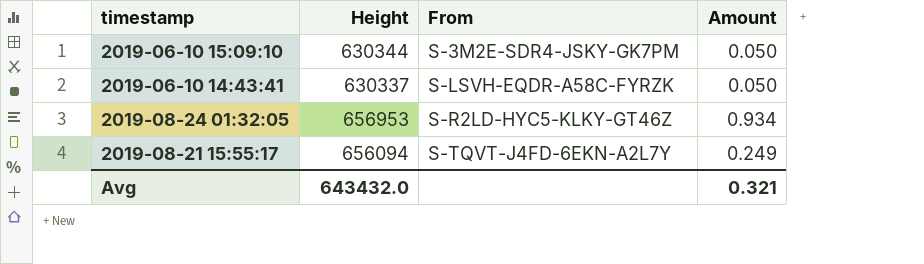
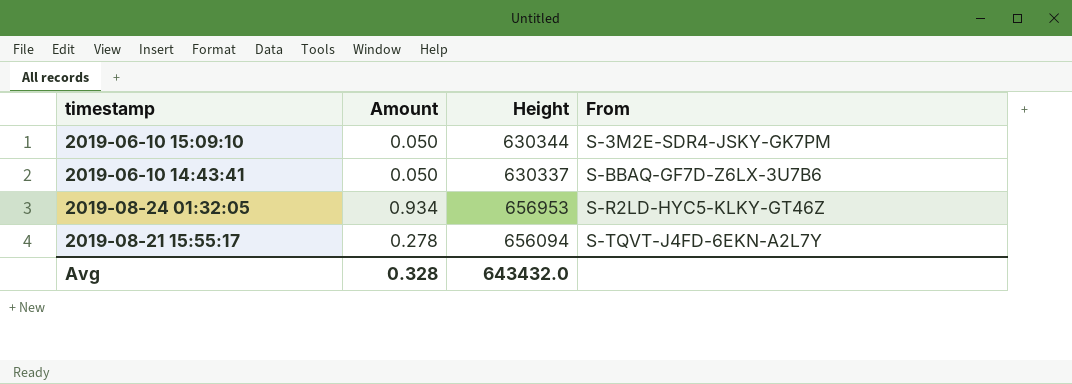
column Amount | position: 4 -> 2
2019-06-10 14:43:41 | From: S-LSVH-EQDR-A58C-FYRZK -> S-BBAQ-GF7D-Z6LX-3U7B6
2019-08-21 15:55:17 | Amount: 0.249 -> 0.278
Avg | Amount: 0.321 -> 0.328

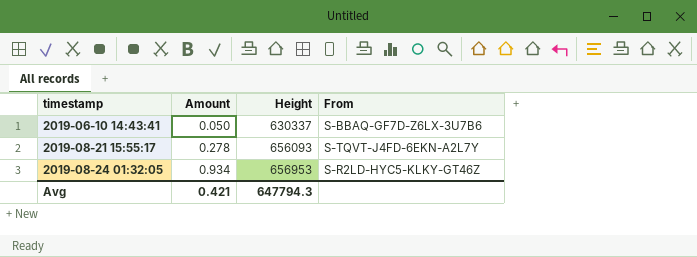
row order: From ascending -> timestamp ascending
row 2019-06-10 15:09:10: 0.050 | 630344 | S-3M2E-SDR4-JSKY-GK7PM -> none
2019-08-21 15:55:17 | Height: 656094 -> 656093
Avg | Amount: 0.328 -> 0.421
Avg | Height: 643432.0 -> 647794.3

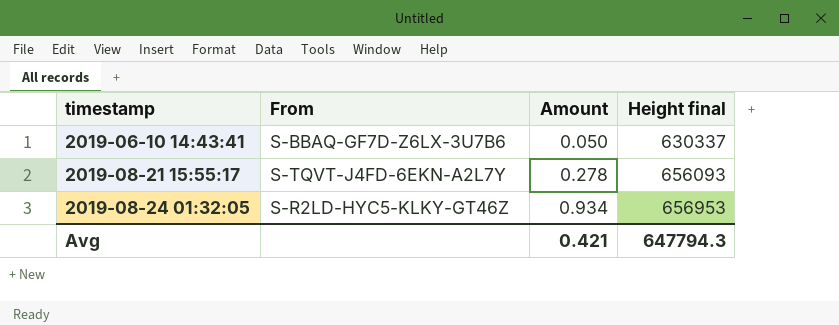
column From | position: 4 -> 2
column name: Height -> Height final

